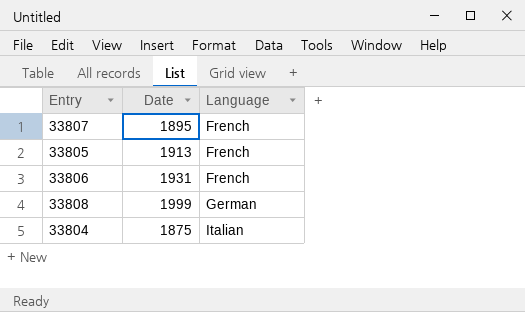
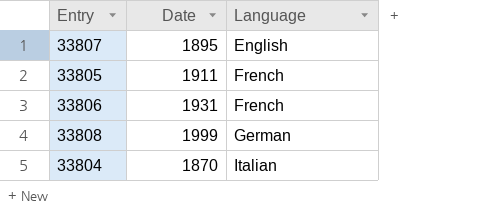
33807 | Language: French -> English
33805 | Date: 1913 -> 1911
33804 | Date: 1875 -> 1870

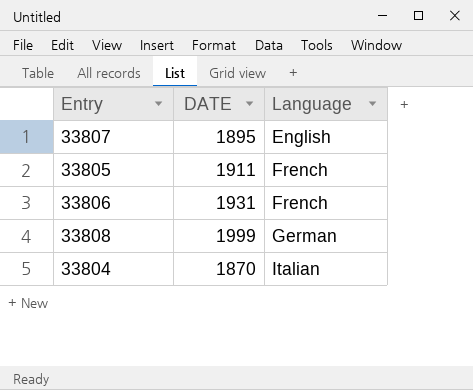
column name: Date -> DATE

